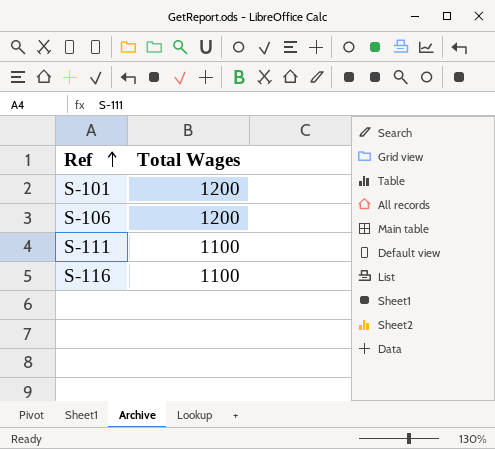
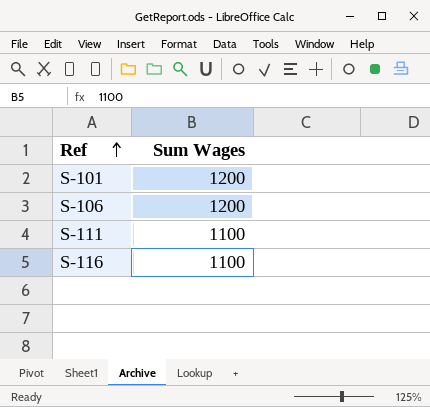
column name: Total Wages -> Sum Wages

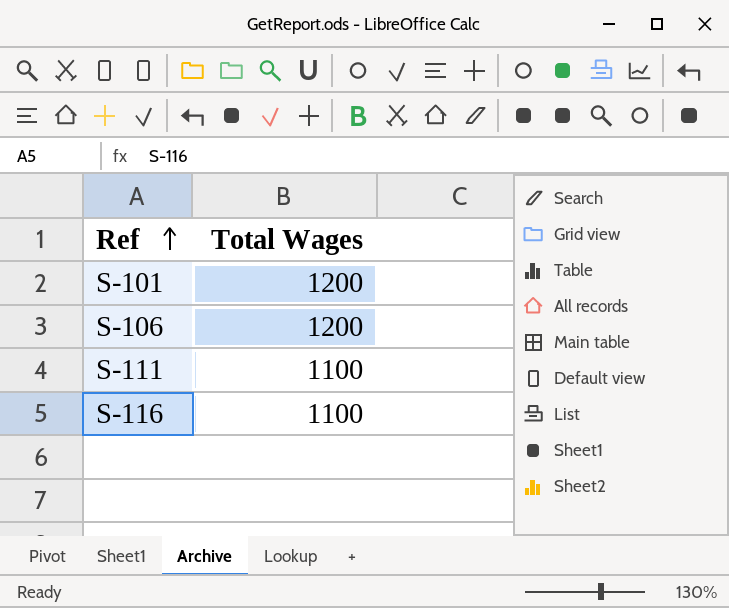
column name: Sum Wages -> Total Wages

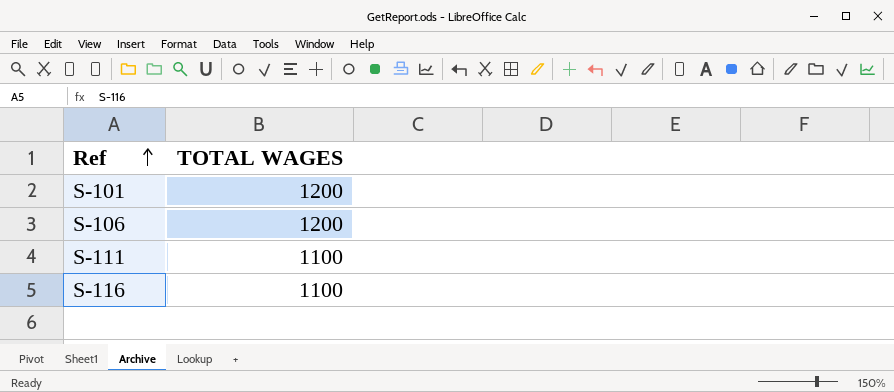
column name: Total Wages -> TOTAL WAGES

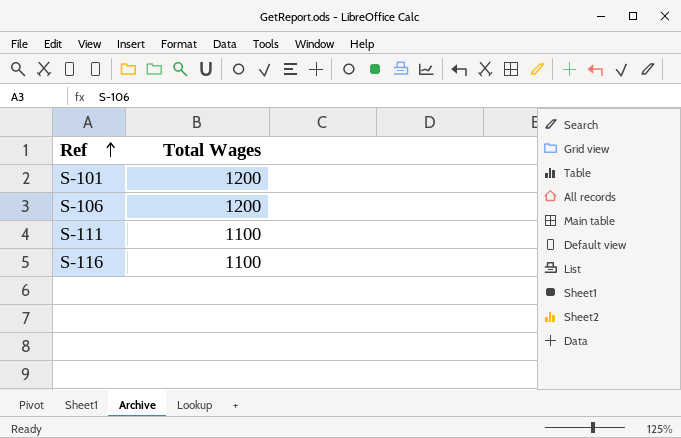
column name: TOTAL WAGES -> Total Wages

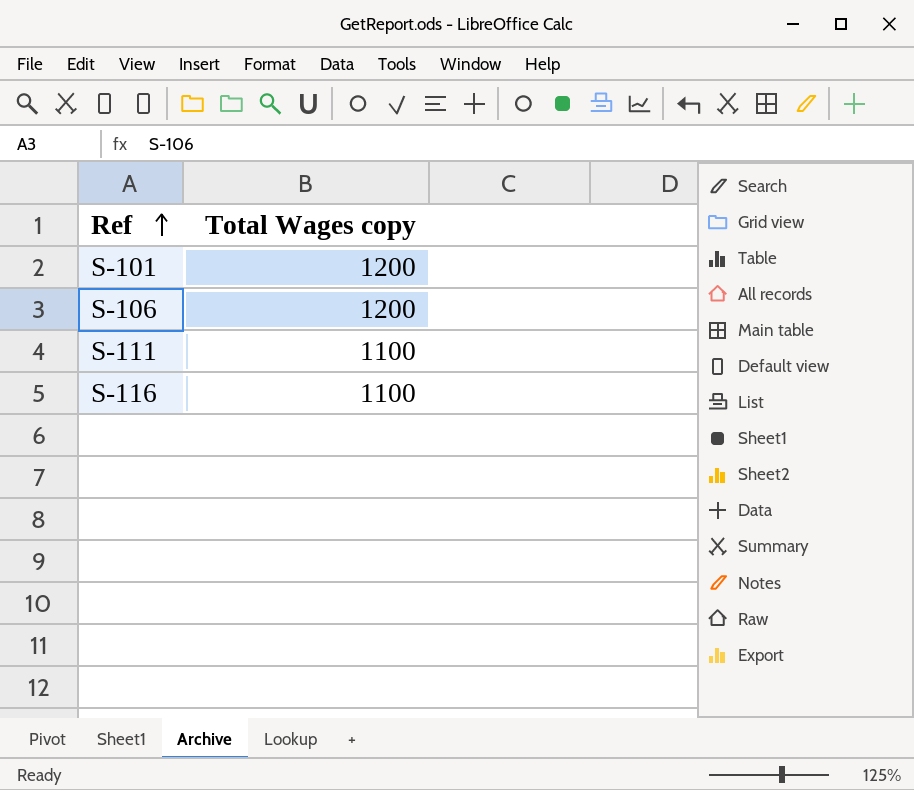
column name: Total Wages -> Total Wages copy

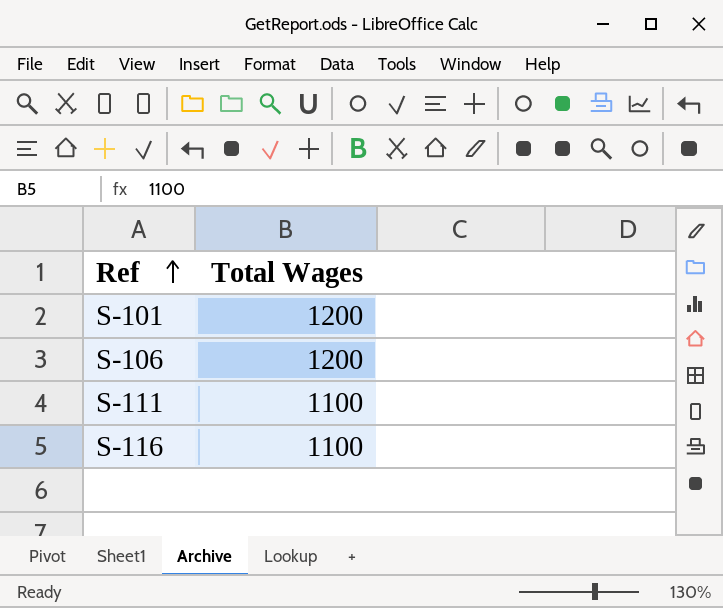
column name: Total Wages copy -> Total Wages

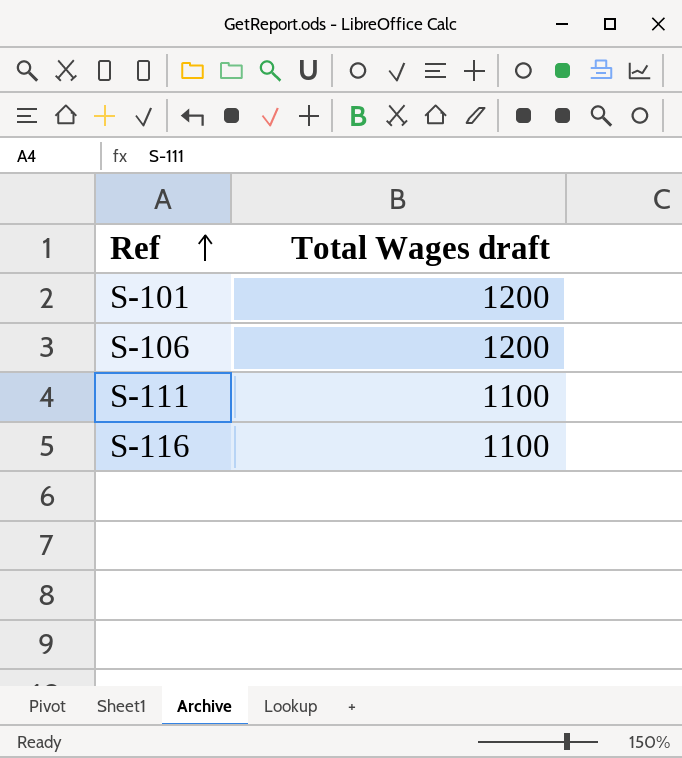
column name: Total Wages -> Total Wages draft

